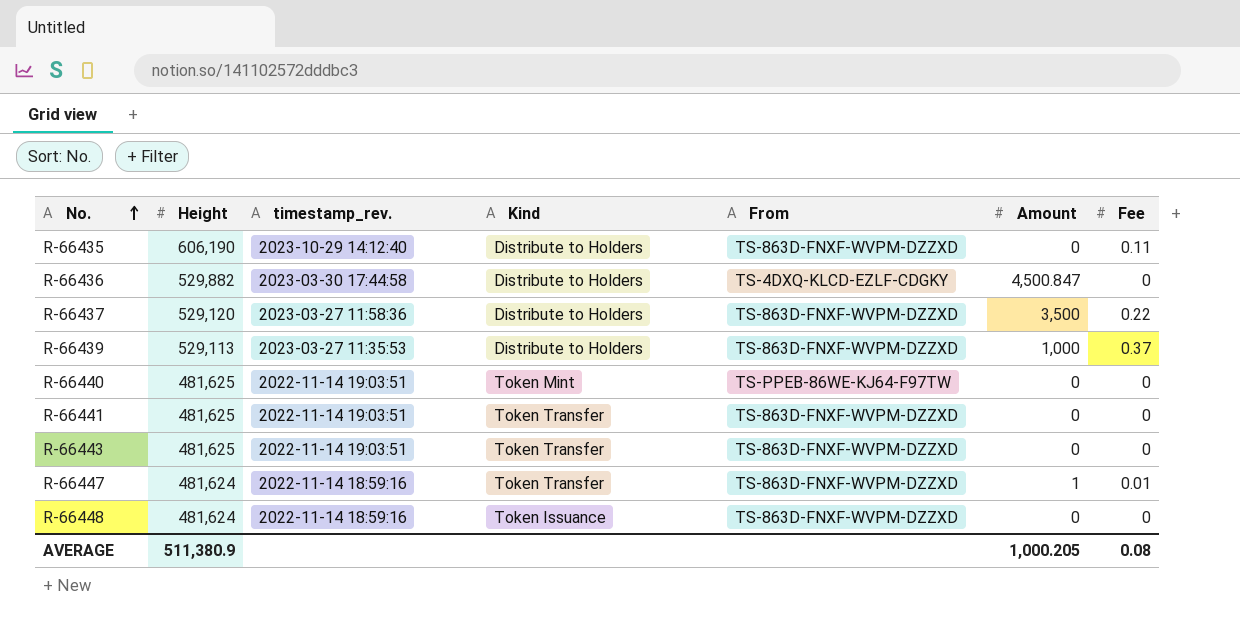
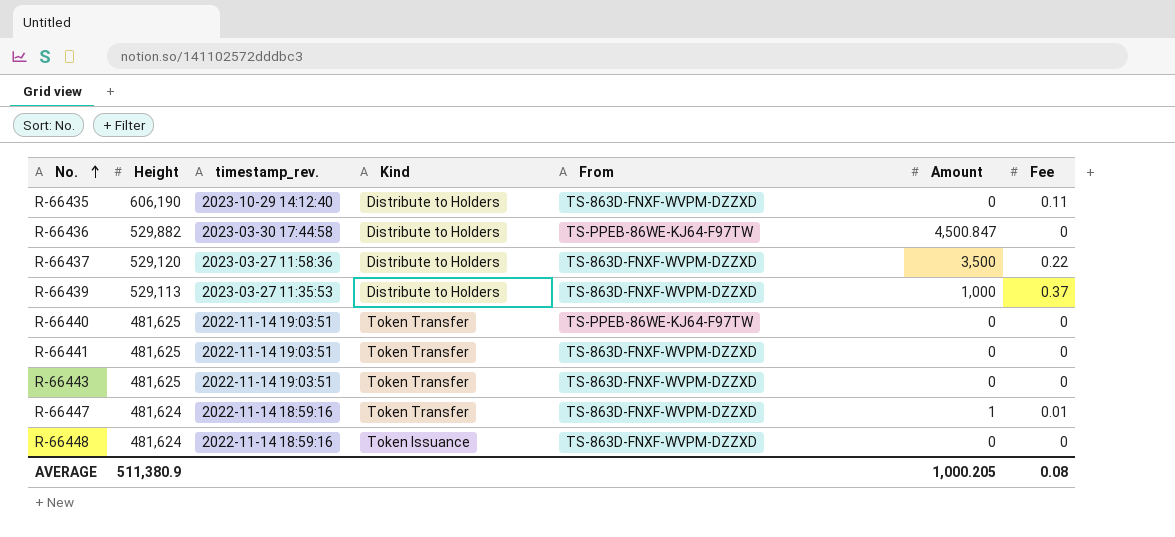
R-66436 | From: TS-4DXQ-KLCD-EZLF-CDGKY -> TS-PPEB-86WE-KJ64-F97TW
R-66440 | Kind: Token Mint -> Token Transfer

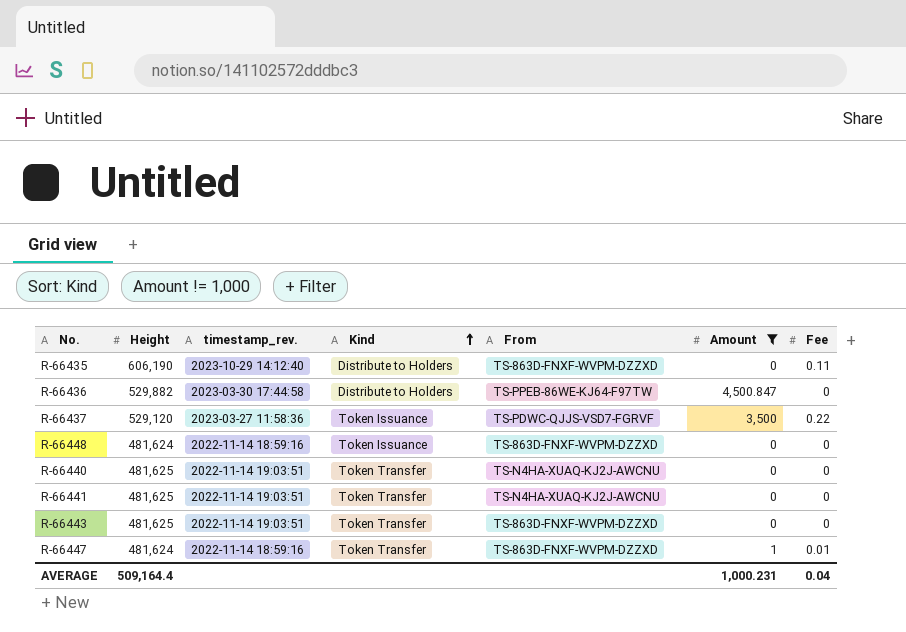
filter: none -> Amount != 1,000
row order: No. ascending -> Kind ascending
R-66437 | Kind: Distribute to Holders -> Token Issuance
R-66437 | From: TS-863D-FNXF-WVPM-DZZXD -> TS-PDWC-QJJS-VSD7-FGRVF
R-66440 | From: TS-PPEB-86WE-KJ64-F97TW -> TS-N4HA-XUAQ-KJ2J-AWCNU
R-66441 | From: TS-863D-FNXF-WVPM-DZZXD -> TS-N4HA-XUAQ-KJ2J-AWCNU
AVERAGE | Height: 511,380.9 -> 509,164.4
AVERAGE | Amount: 1,000.205 -> 1,000.231
AVERAGE | Fee: 0.08 -> 0.04

